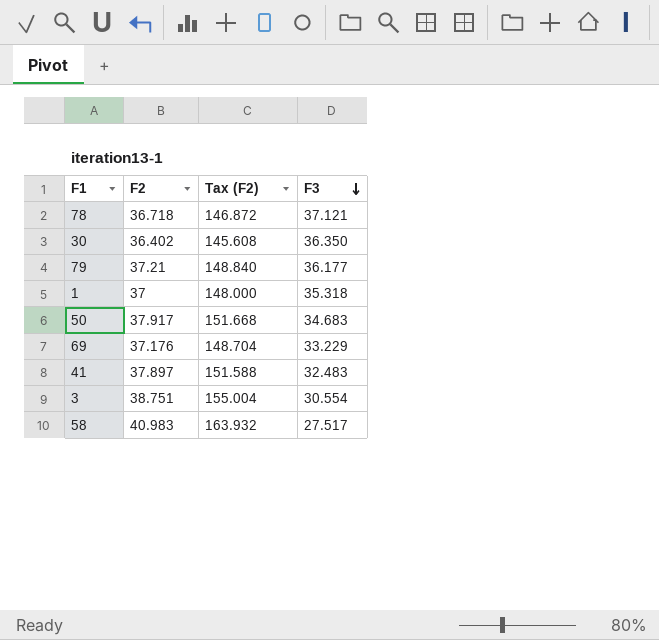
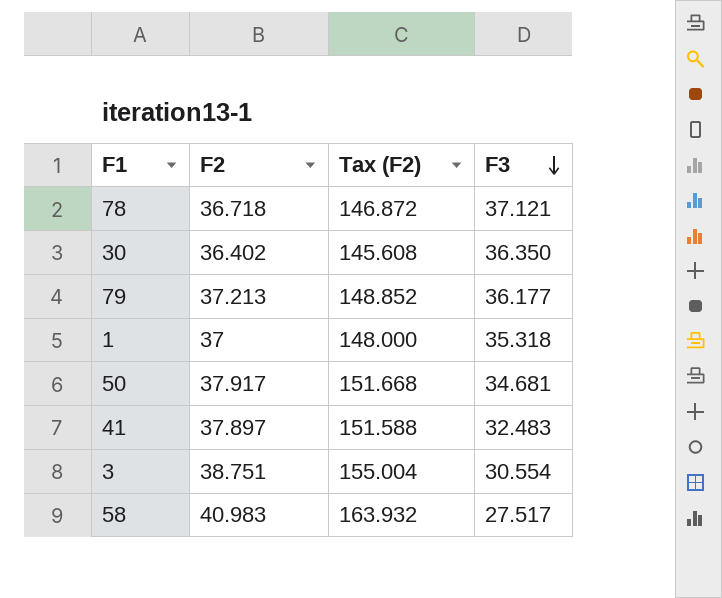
row 69: 37.176 | 148.704 | 33.229 -> none
79 | F2: 37.21 -> 37.213
79 | Tax (F2): 148.840 -> 148.852
50 | F3: 34.683 -> 34.681

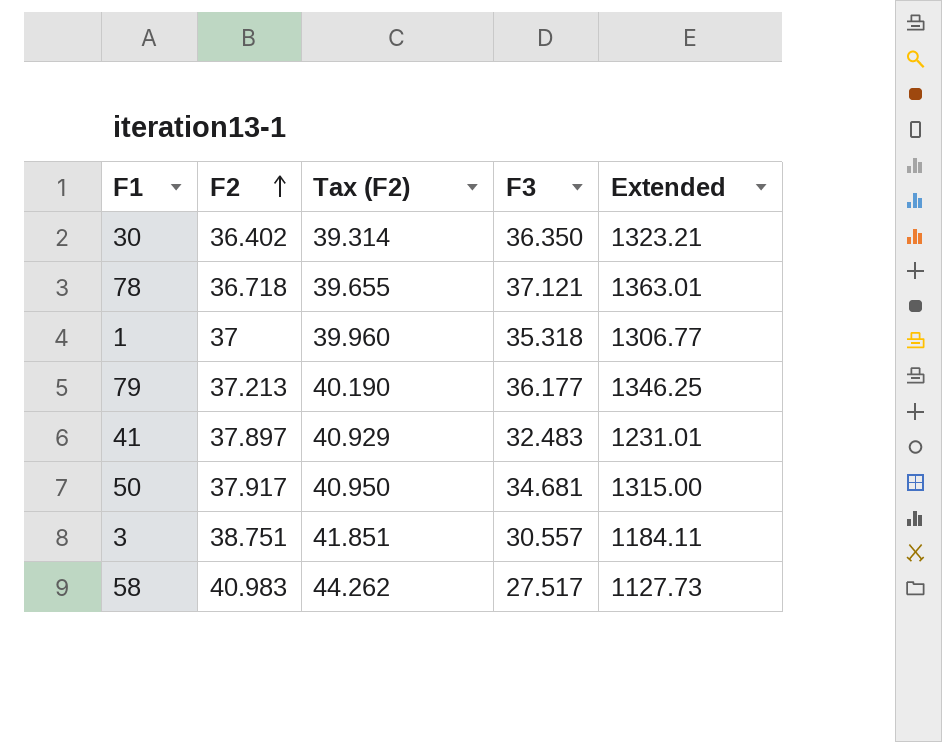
row order: F3 descending -> F2 ascending
column Tax (F2) | formula: [F2] * 4 -> [F2] * 1.08
column Extended | formula: none -> [F2] * [F3]
3 | F3: 30.554 -> 30.557

